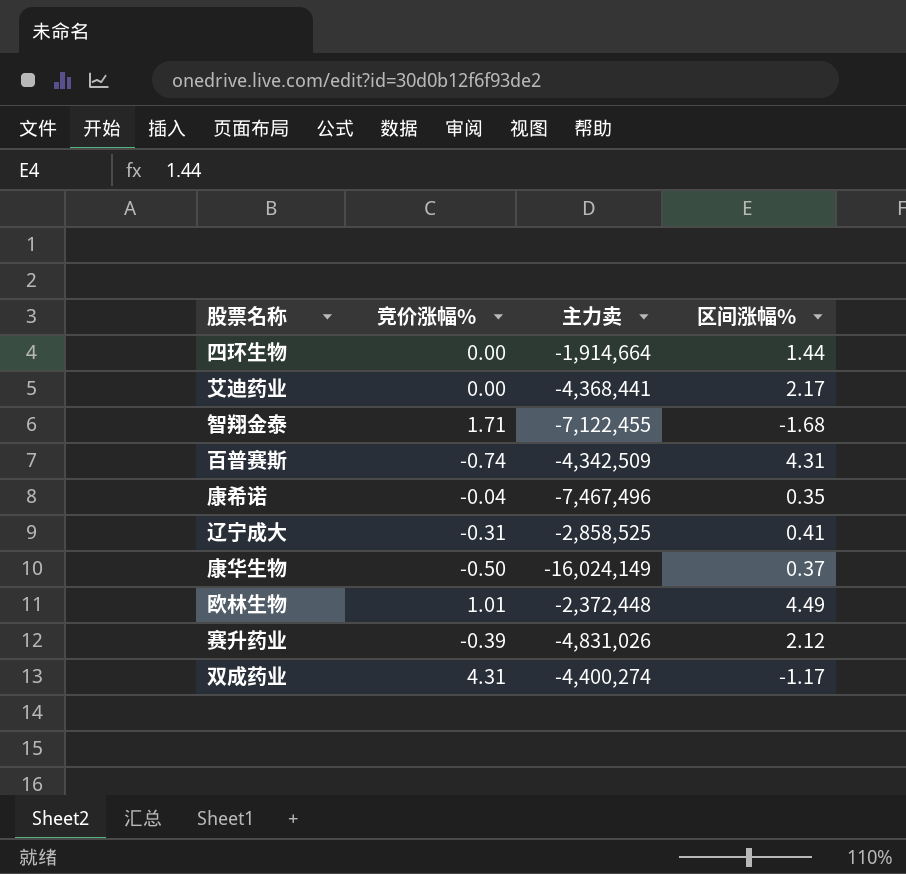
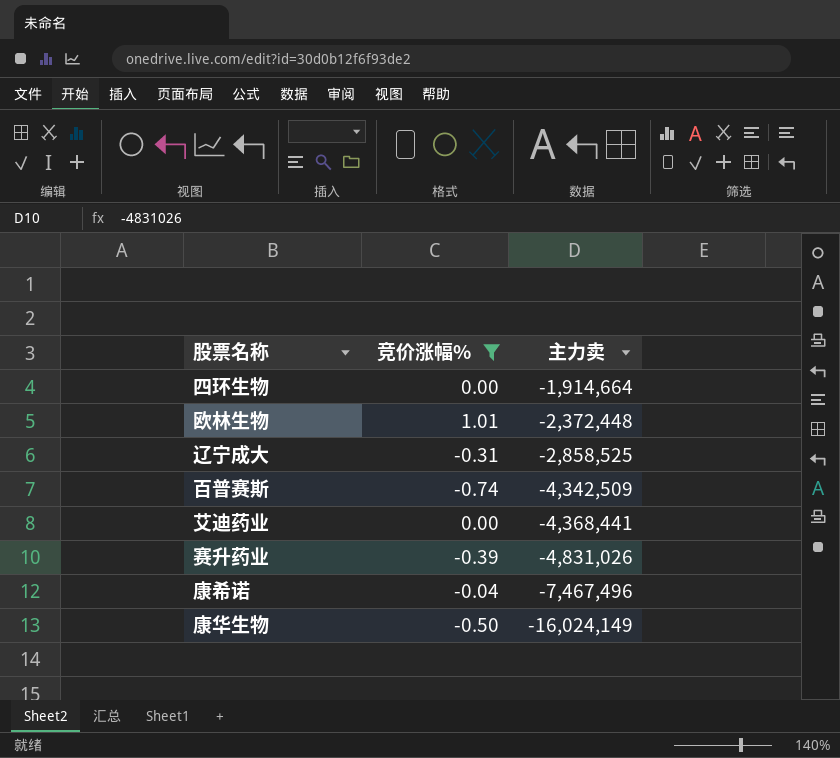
filter: none -> 竞价涨幅% <= 1.01
row order: none -> 主力卖 descending
column 区间涨幅% | position: 4 -> none

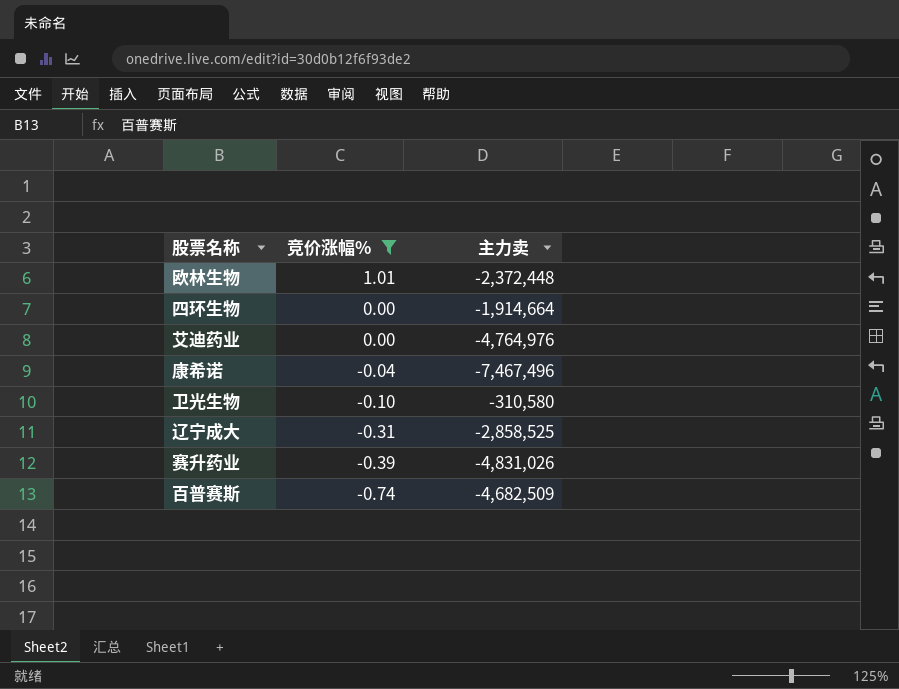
row order: 主力卖 descending -> 竞价涨幅% descending
row 康华生物: -0.50 | -16,024,149 -> none
艾迪药业 | 主力卖: -4,368,441 -> -4,764,976
row 卫光生物: none -> -0.10 | -310,580
百普赛斯 | 主力卖: -4,342,509 -> -4,682,509

